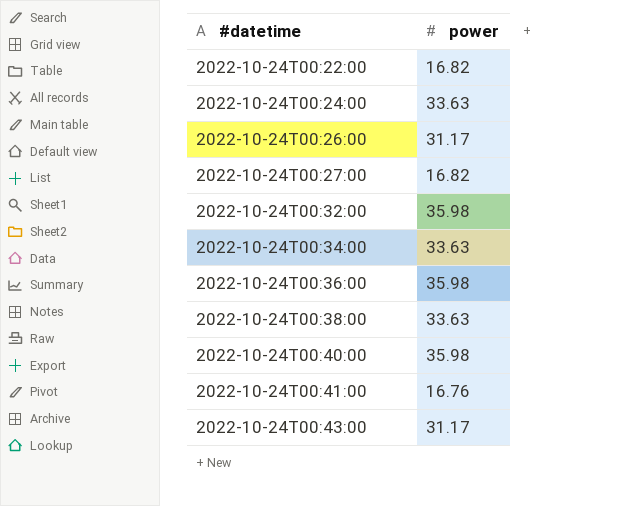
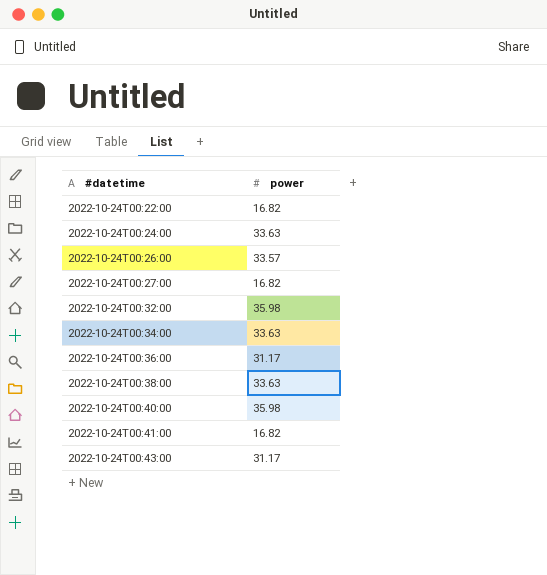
2022-10-24T00:26:00 | power: 31.17 -> 33.57
2022-10-24T00:36:00 | power: 35.98 -> 31.17
2022-10-24T00:41:00 | power: 16.76 -> 16.82

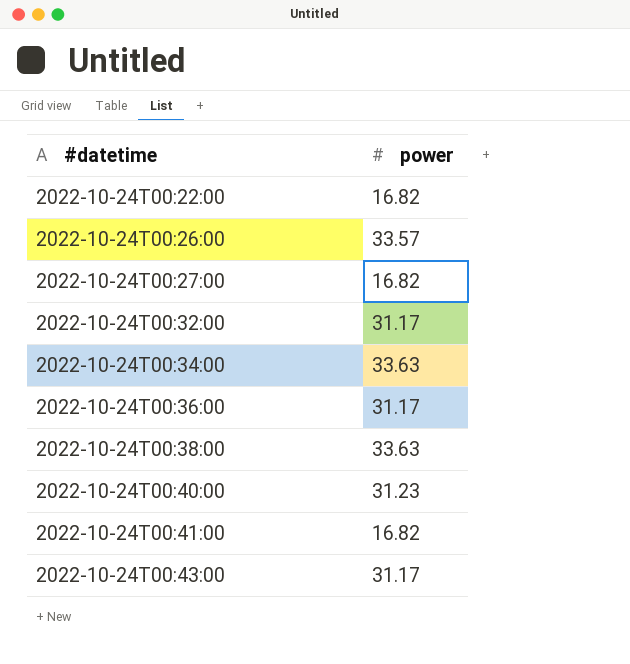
row 2022-10-24T00:24:00: 33.63 -> none
2022-10-24T00:32:00 | power: 35.98 -> 31.17
2022-10-24T00:40:00 | power: 35.98 -> 31.23

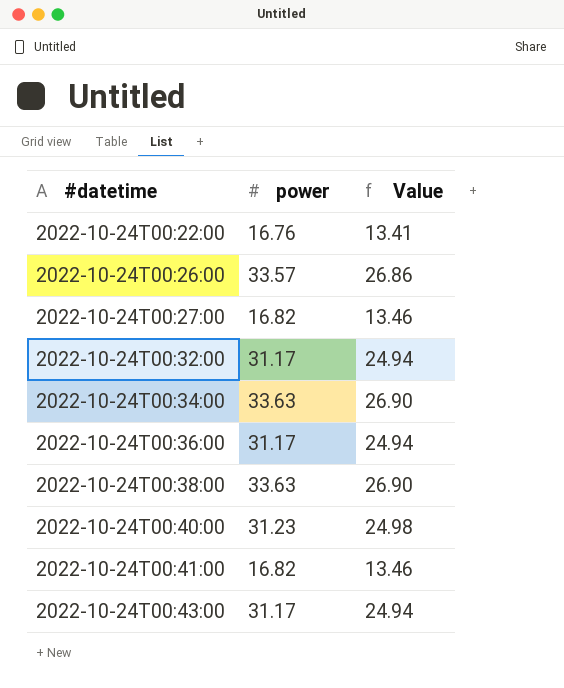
column Value | formula: none -> [power] * 0.8
2022-10-24T00:22:00 | power: 16.82 -> 16.76

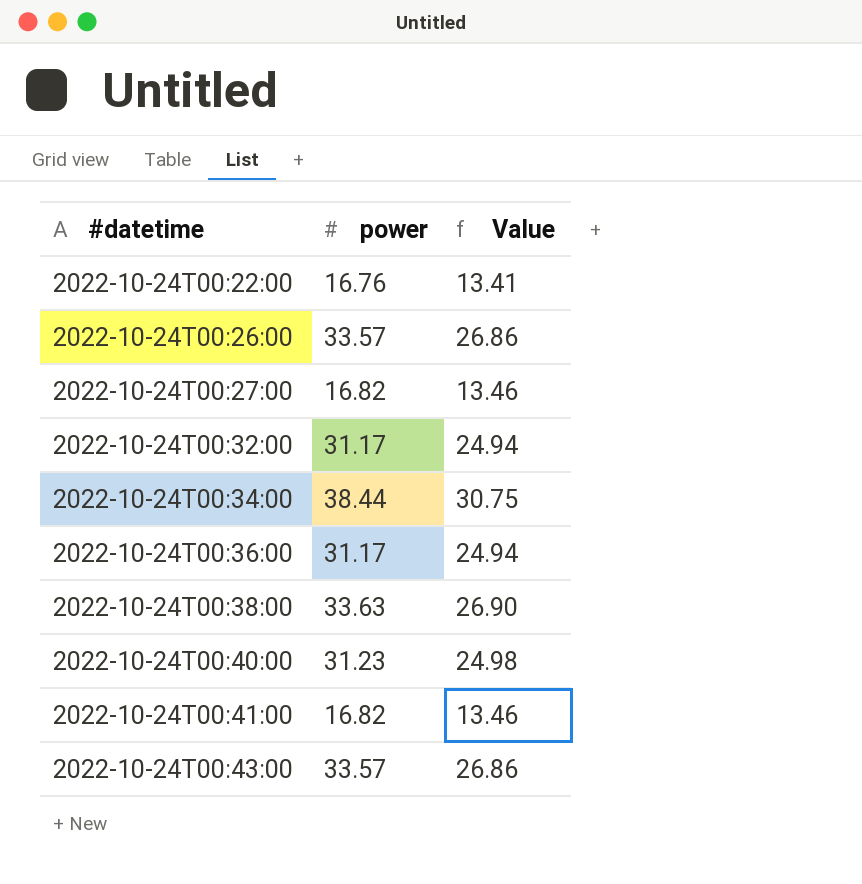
2022-10-24T00:34:00 | power: 33.63 -> 38.44
2022-10-24T00:34:00 | Value: 26.90 -> 30.75
2022-10-24T00:43:00 | power: 31.17 -> 33.57
2022-10-24T00:43:00 | Value: 24.94 -> 26.86

